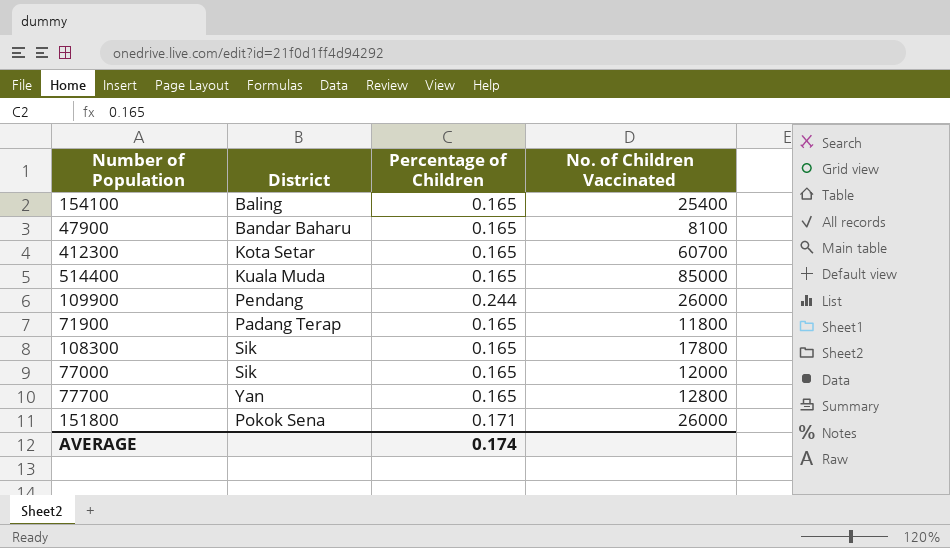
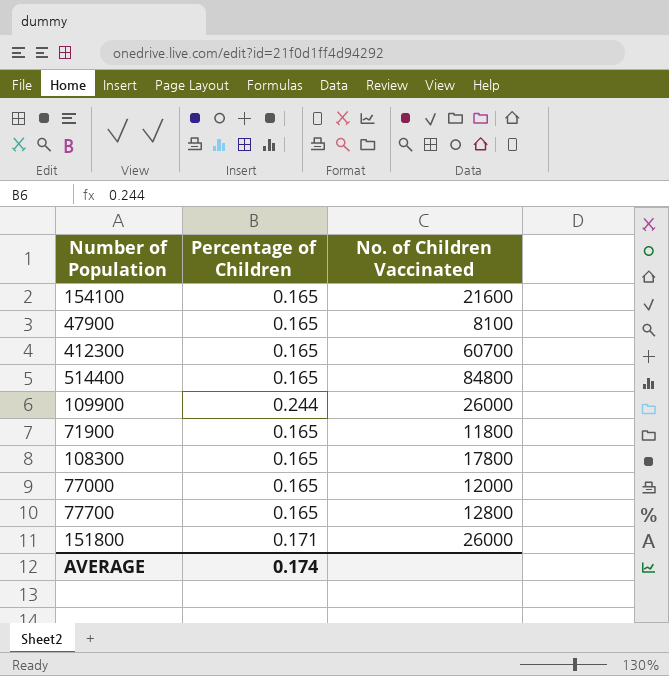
column District | position: 2 -> none
154100 | No. of Children Vaccinated: 25400 -> 21600
514400 | No. of Children Vaccinated: 85000 -> 84800

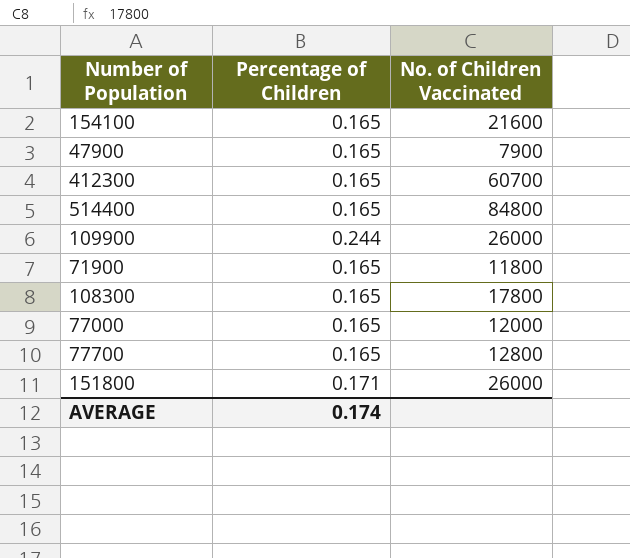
47900 | No. of Children Vaccinated: 8100 -> 7900

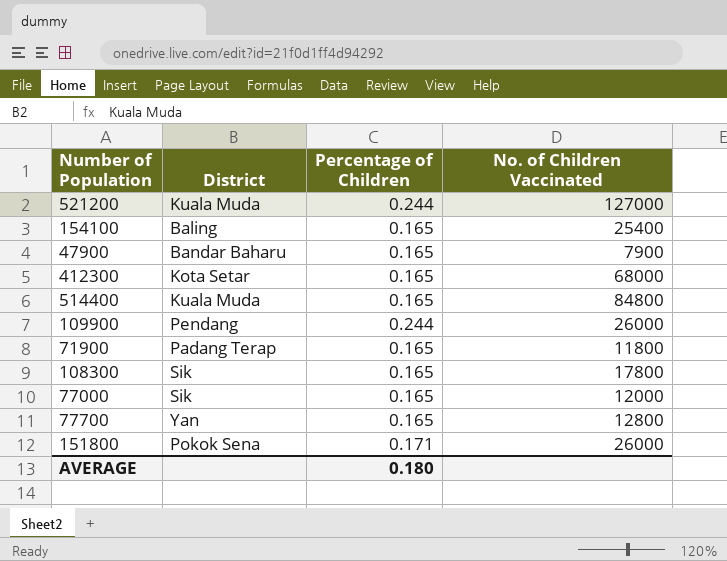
column District | position: none -> 2
row 521200: none -> Kuala Muda | 0.244 | 127000
154100 | No. of Children Vaccinated: 21600 -> 25400
412300 | No. of Children Vaccinated: 60700 -> 68000
AVERAGE | Percentage of Children: 0.174 -> 0.180

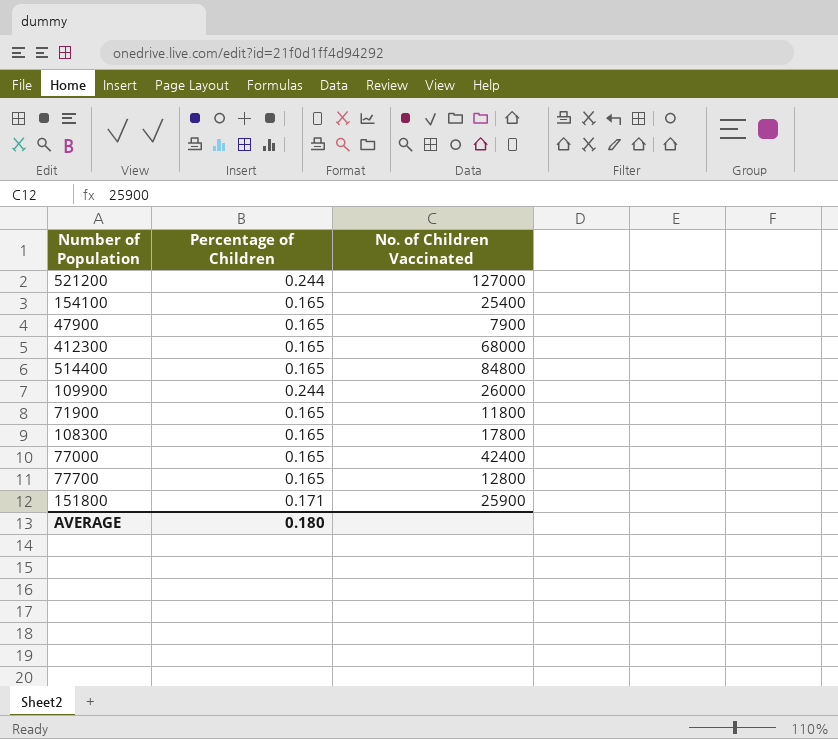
column District | position: 2 -> none
77000 | No. of Children Vaccinated: 12000 -> 42400
151800 | No. of Children Vaccinated: 26000 -> 25900

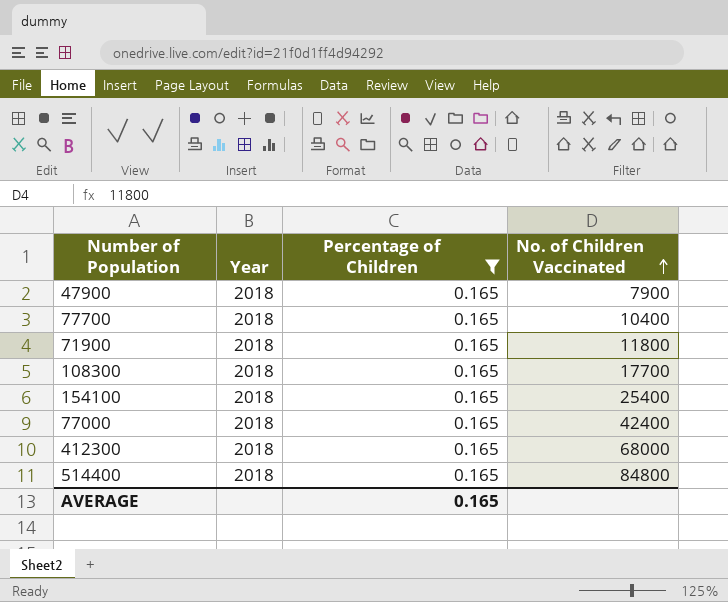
filter: none -> Percentage of Children = 0.165
row order: none -> No. of Children Vaccinated ascending
column Year | position: none -> 2
77700 | No. of Children Vaccinated: 12800 -> 10400
108300 | No. of Children Vaccinated: 17800 -> 17700
AVERAGE | Percentage of Children: 0.180 -> 0.165

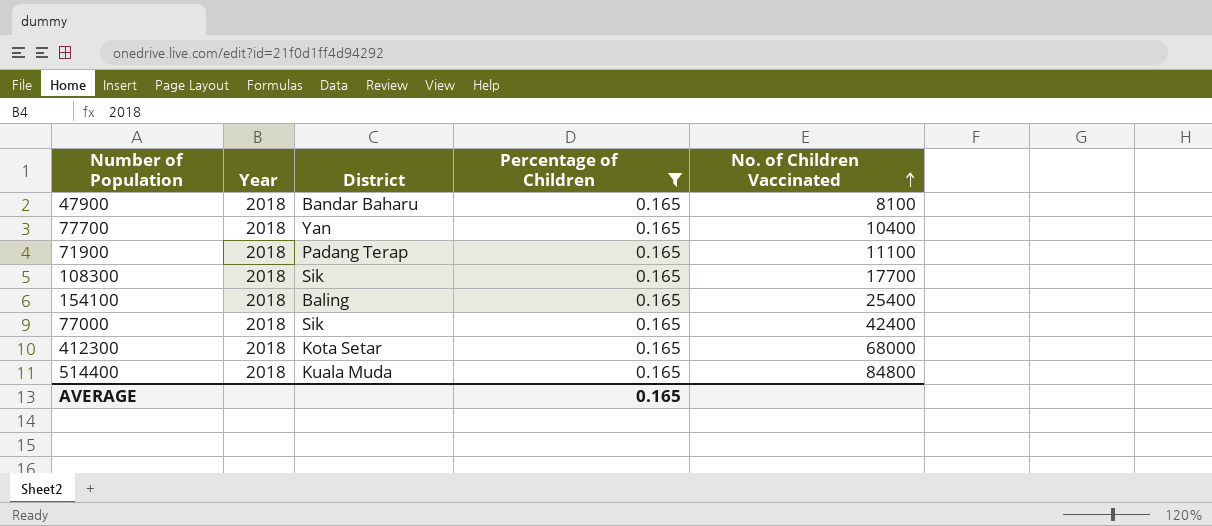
column District | position: none -> 3
47900 | No. of Children Vaccinated: 7900 -> 8100
71900 | No. of Children Vaccinated: 11800 -> 11100

